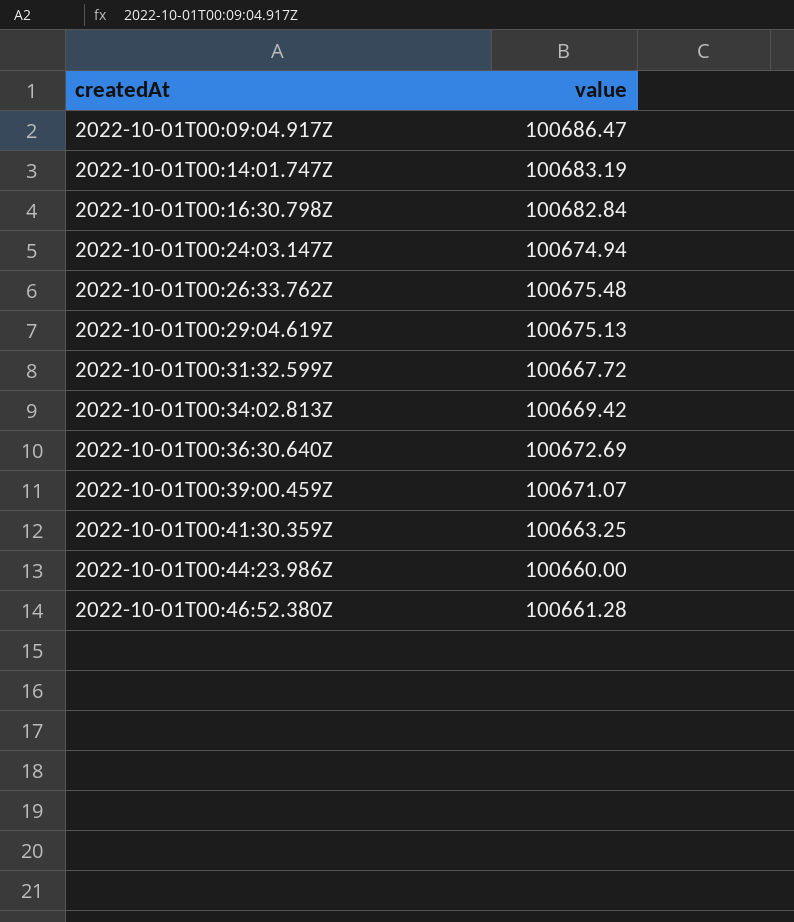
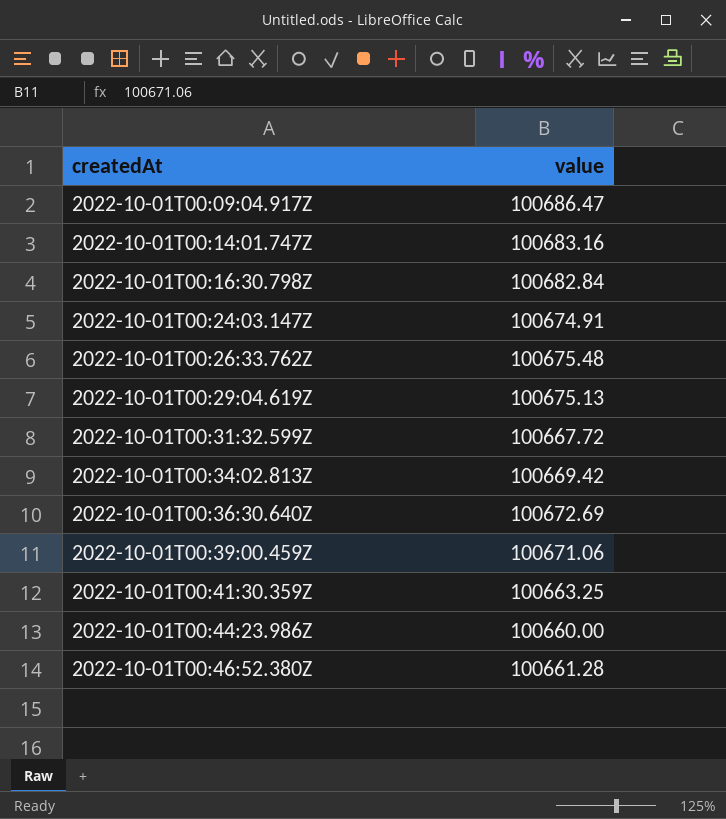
2022-10-01T00:14:01.747Z | value: 100683.19 -> 100683.16
2022-10-01T00:24:03.147Z | value: 100674.94 -> 100674.91
2022-10-01T00:39:00.459Z | value: 100671.07 -> 100671.06

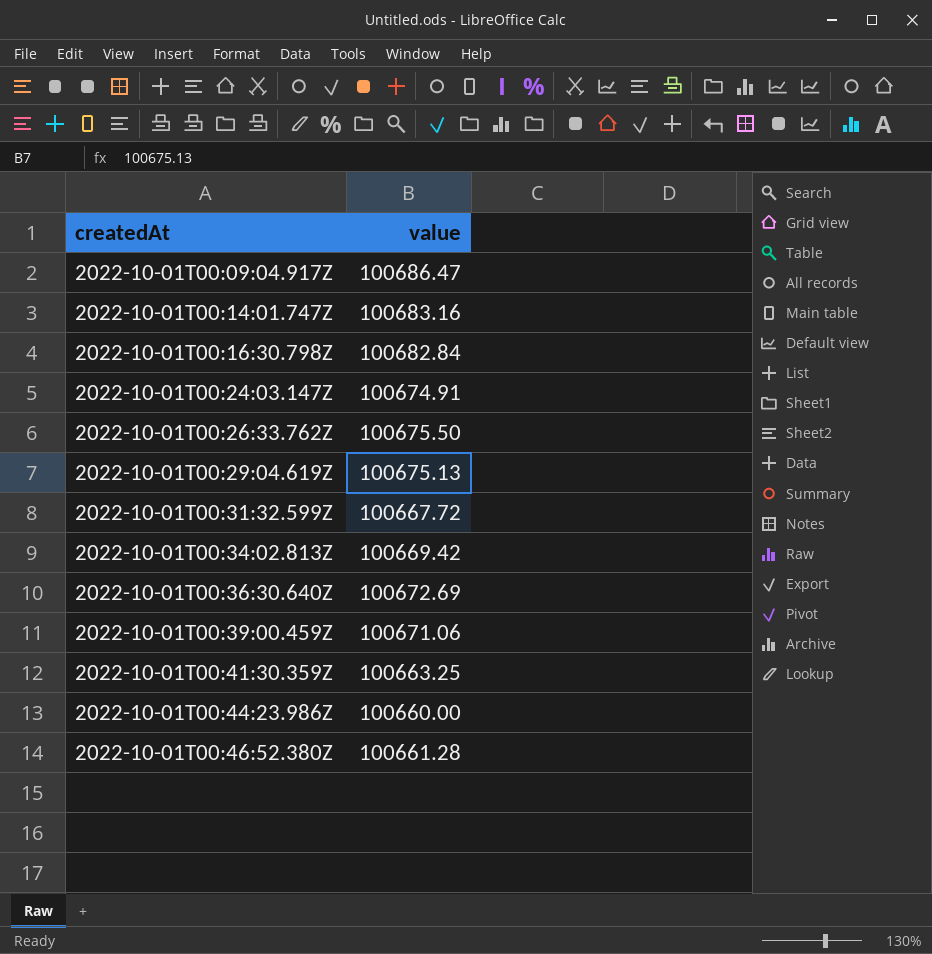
2022-10-01T00:26:33.762Z | value: 100675.48 -> 100675.50

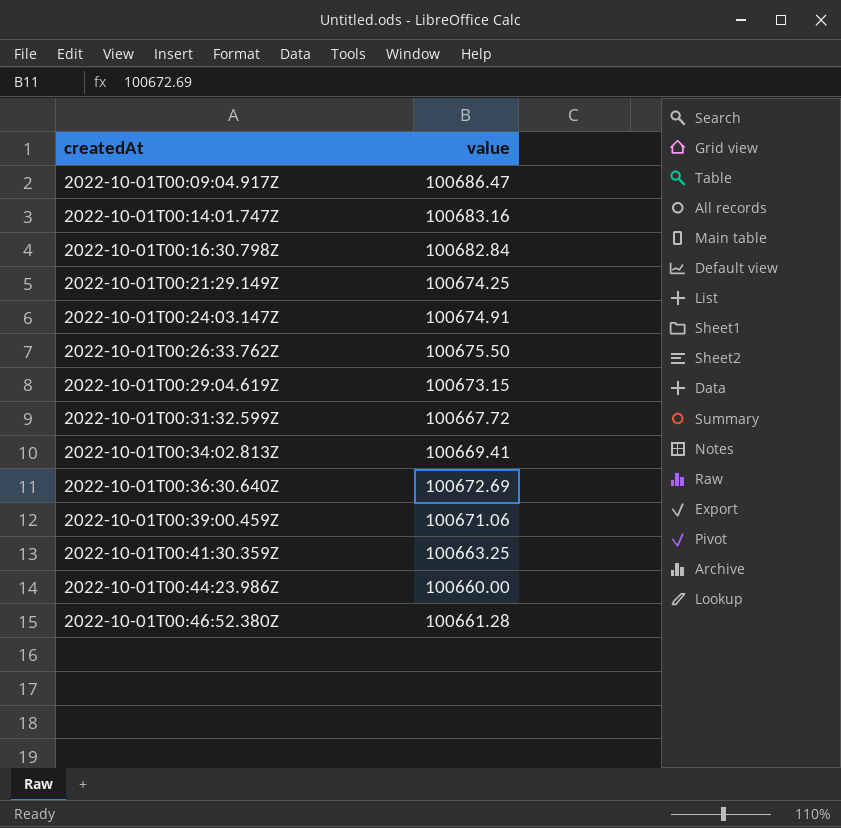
row 2022-10-01T00:21:29.149Z: none -> 100674.25
2022-10-01T00:29:04.619Z | value: 100675.13 -> 100673.15
2022-10-01T00:34:02.813Z | value: 100669.42 -> 100669.41

